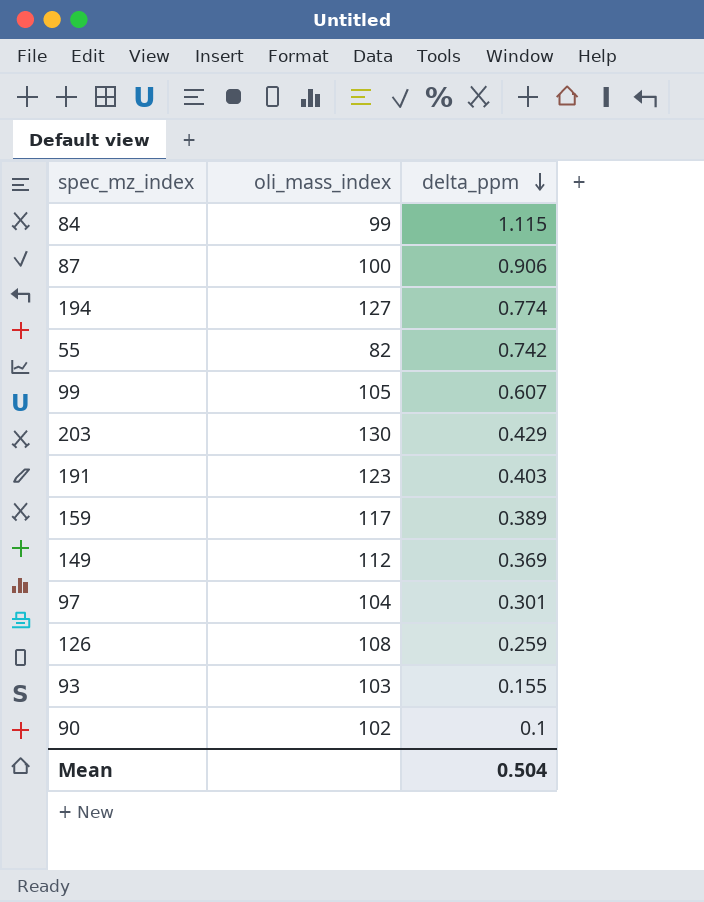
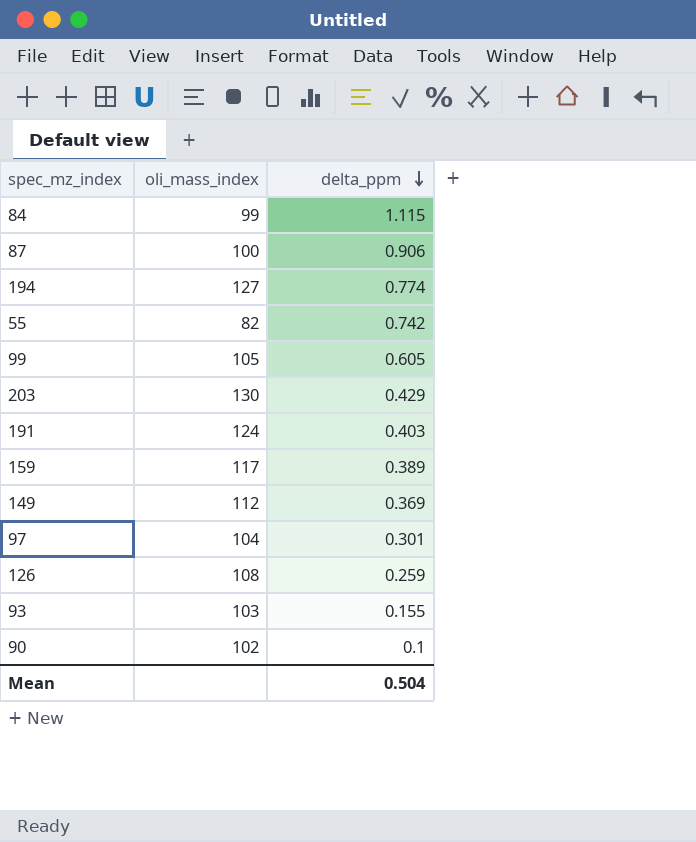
99 | delta_ppm: 0.607 -> 0.605
191 | oli_mass_index: 123 -> 124

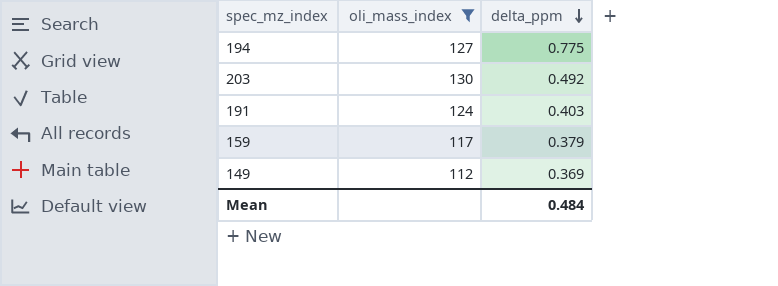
filter: none -> oli_mass_index >= 112
194 | delta_ppm: 0.774 -> 0.775
203 | delta_ppm: 0.429 -> 0.492
159 | delta_ppm: 0.389 -> 0.379
Mean | delta_ppm: 0.504 -> 0.484

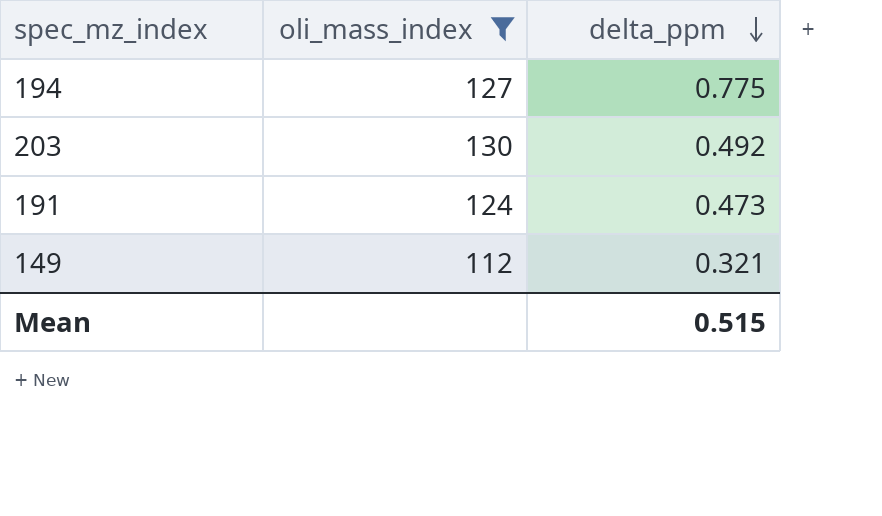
row 159: 117 | 0.379 -> none
191 | delta_ppm: 0.403 -> 0.473
149 | delta_ppm: 0.369 -> 0.321
Mean | delta_ppm: 0.484 -> 0.515

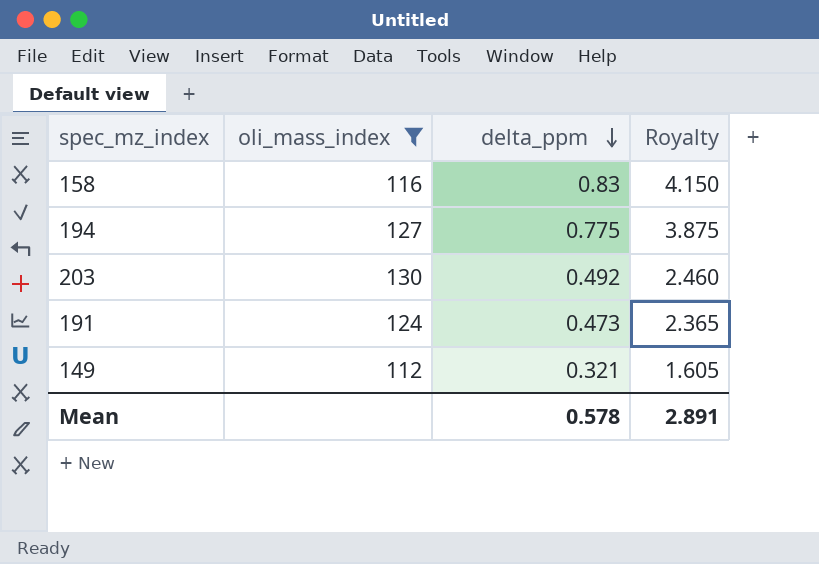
column Royalty | formula: none -> [delta_ppm] * 5
row 158: none -> 116 | 0.83 | 4.150
Mean | delta_ppm: 0.515 -> 0.578

